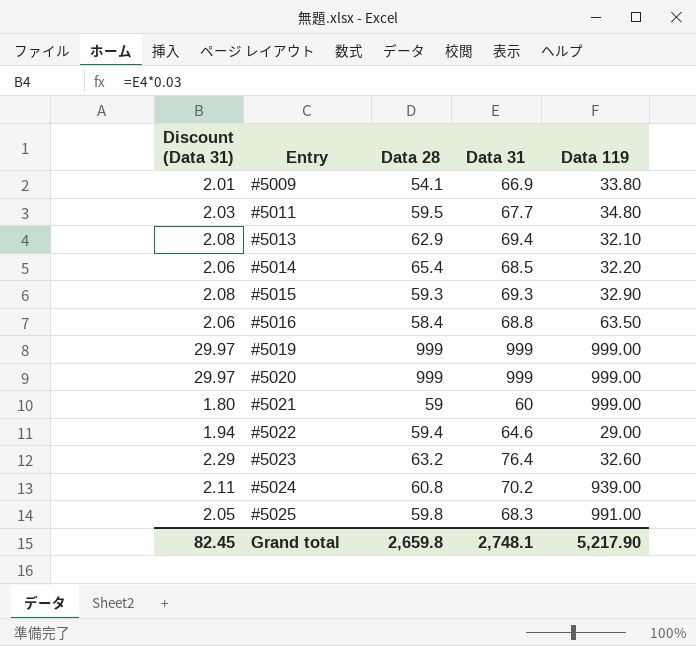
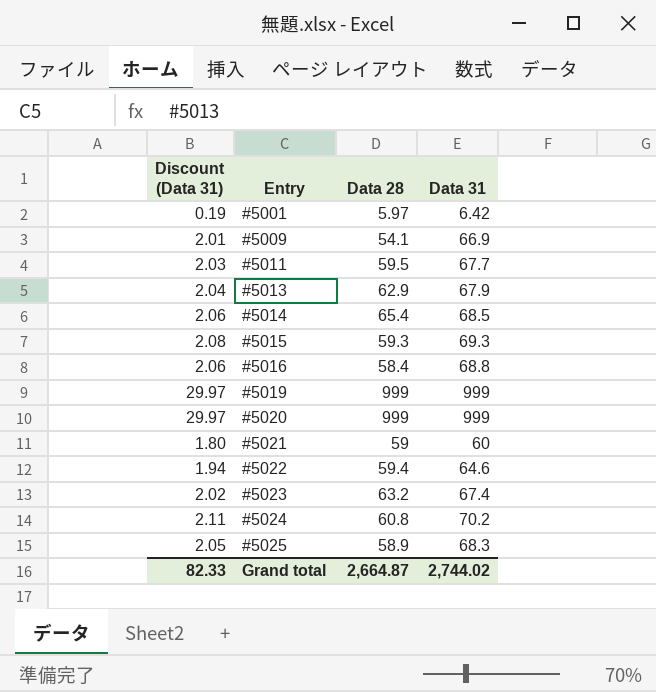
column Data 119 | position: 5 -> none
row #5001: none -> 0.19 | 5.97 | 6.42
#5013 | Discount (Data 31): 2.08 -> 2.04
#5013 | Data 31: 69.4 -> 67.9
#5023 | Discount (Data 31): 2.29 -> 2.02
#5023 | Data 31: 76.4 -> 67.4
#5025 | Data 28: 59.8 -> 58.9
Grand total | Discount (Data 31): 82.45 -> 82.33
Grand total | Data 28: 2,659.8 -> 2,664.87
Grand total | Data 31: 2,748.1 -> 2,744.02

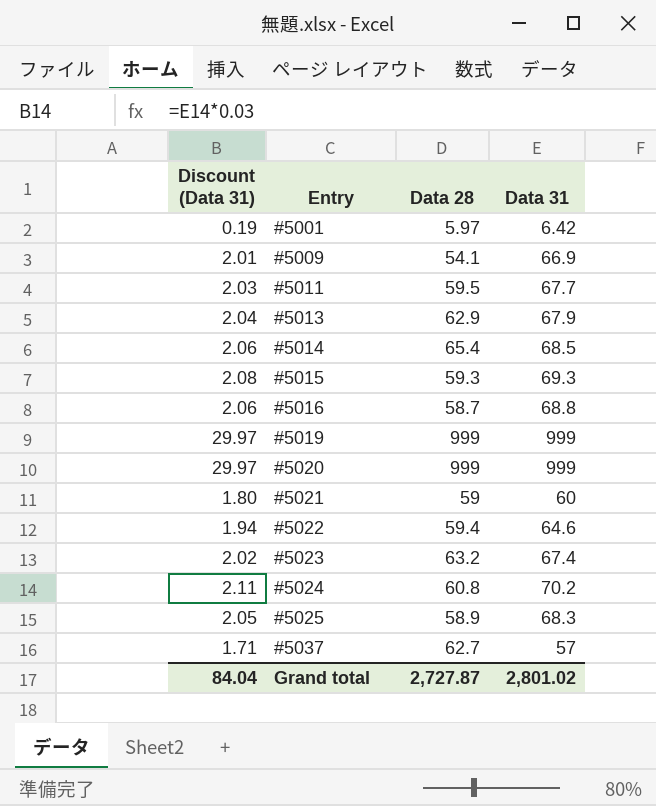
#5016 | Data 28: 58.4 -> 58.7
row #5037: none -> 1.71 | 62.7 | 57
Grand total | Discount (Data 31): 82.33 -> 84.04
Grand total | Data 28: 2,664.87 -> 2,727.87
Grand total | Data 31: 2,744.02 -> 2,801.02

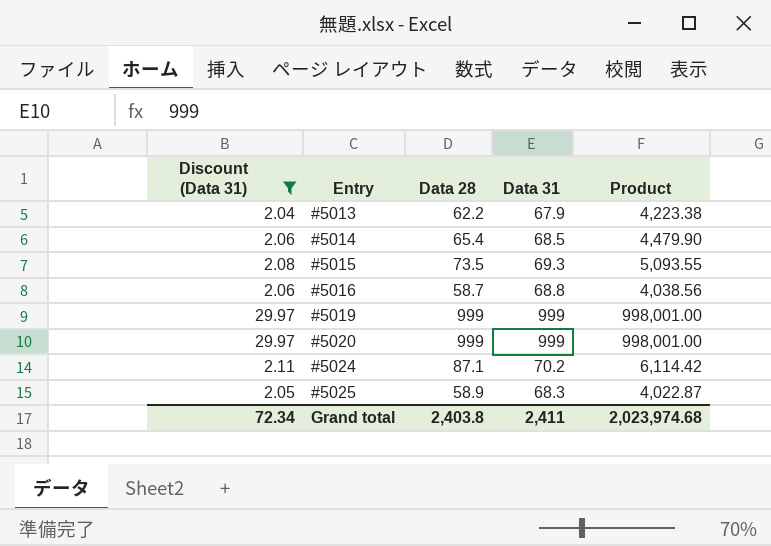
filter: none -> Discount (Data 31) >= 2.04
column Product | formula: none -> [Data 28] * [Data 31]
#5013 | Data 28: 62.9 -> 62.2
#5015 | Data 28: 59.3 -> 73.5
#5024 | Data 28: 60.8 -> 87.1
Grand total | Discount (Data 31): 84.04 -> 72.34
Grand total | Data 28: 2,727.87 -> 2,403.8
Grand total | Data 31: 2,801.02 -> 2,411

